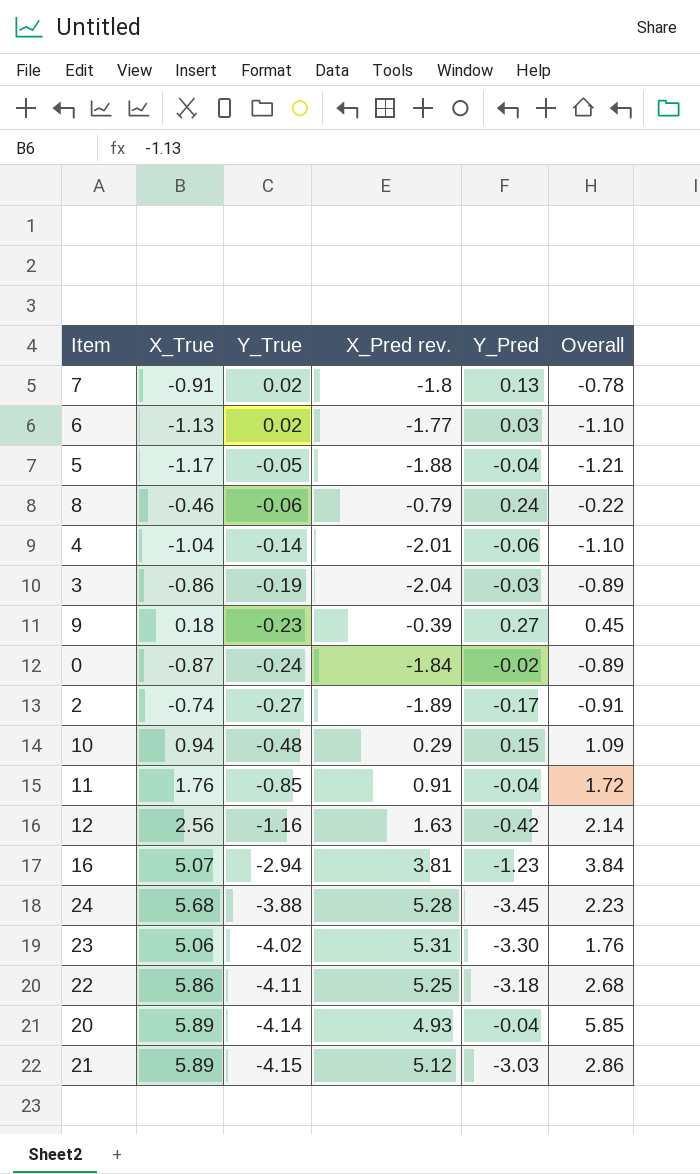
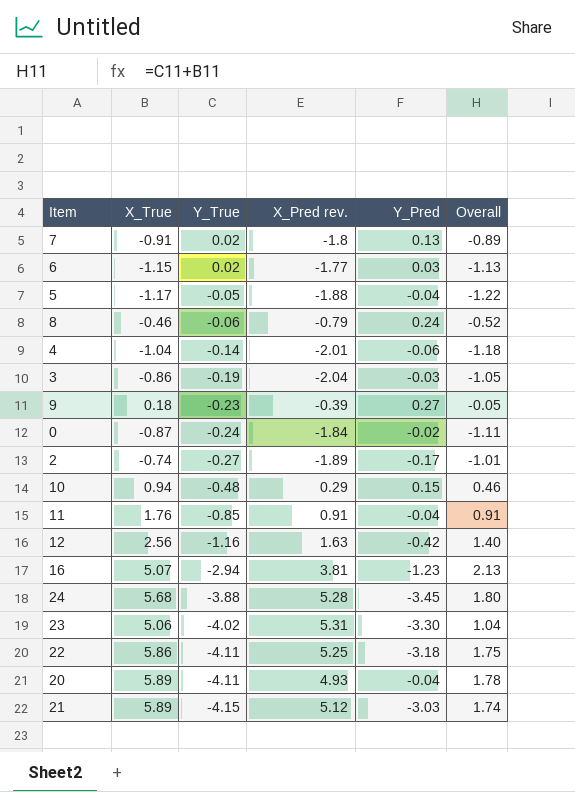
column Overall | formula: [X_True] + [Y_Pred] -> [X_True] + [Y_True]
6 | X_True: -1.13 -> -1.15
20 | Y_True: -4.14 -> -4.11

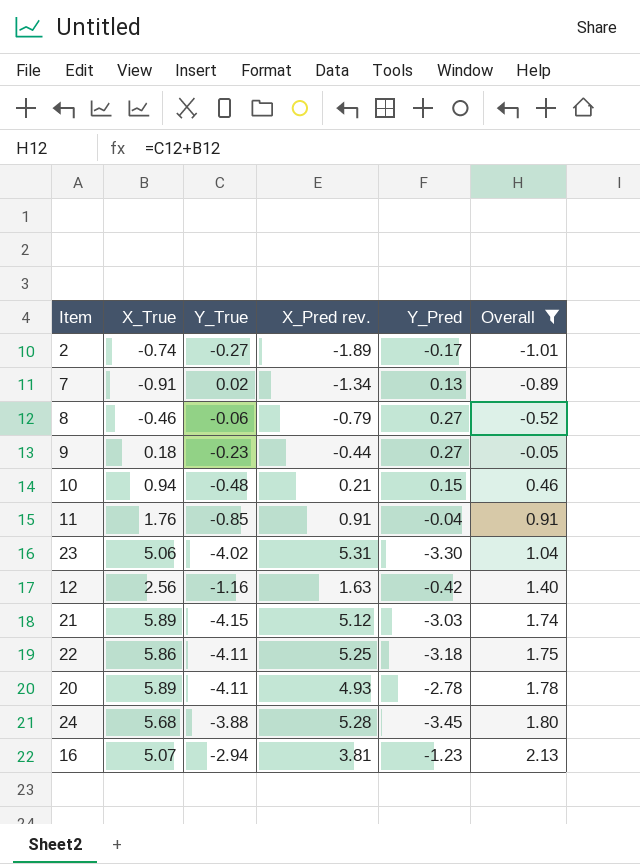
filter: none -> Overall >= -1.01
row order: Y_True descending -> Overall ascending
7 | X_Pred rev.: -1.8 -> -1.34
8 | Y_Pred: 0.24 -> 0.27
9 | X_Pred rev.: -0.39 -> -0.44
10 | X_Pred rev.: 0.29 -> 0.21
20 | Y_Pred: -0.04 -> -2.78

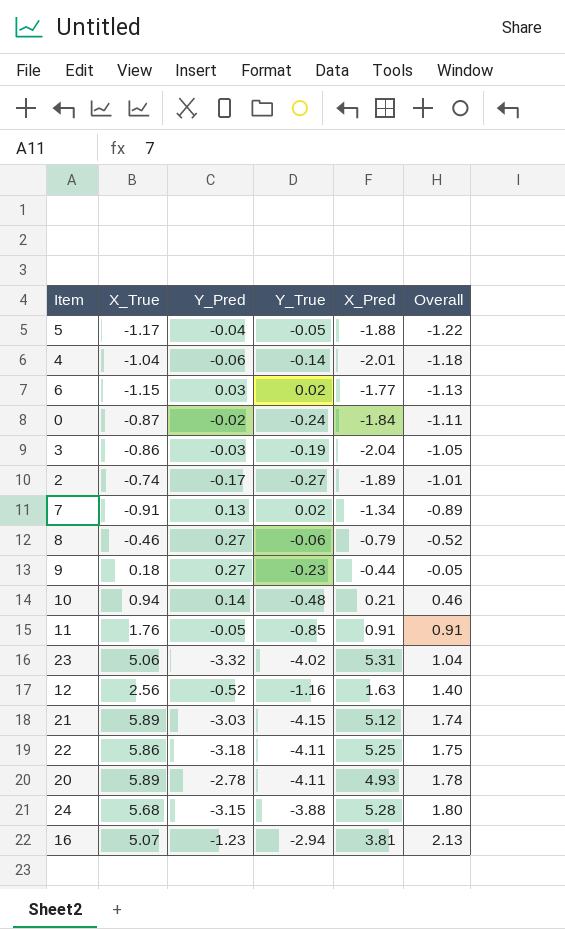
filter: Overall >= -1.01 -> none
column Y_Pred | position: 5 -> 3
column name: X_Pred rev. -> X_Pred
10 | Y_Pred: 0.15 -> 0.14
11 | Y_Pred: -0.04 -> -0.05
23 | Y_Pred: -3.30 -> -3.32
12 | Y_Pred: -0.42 -> -0.52
24 | Y_Pred: -3.45 -> -3.15

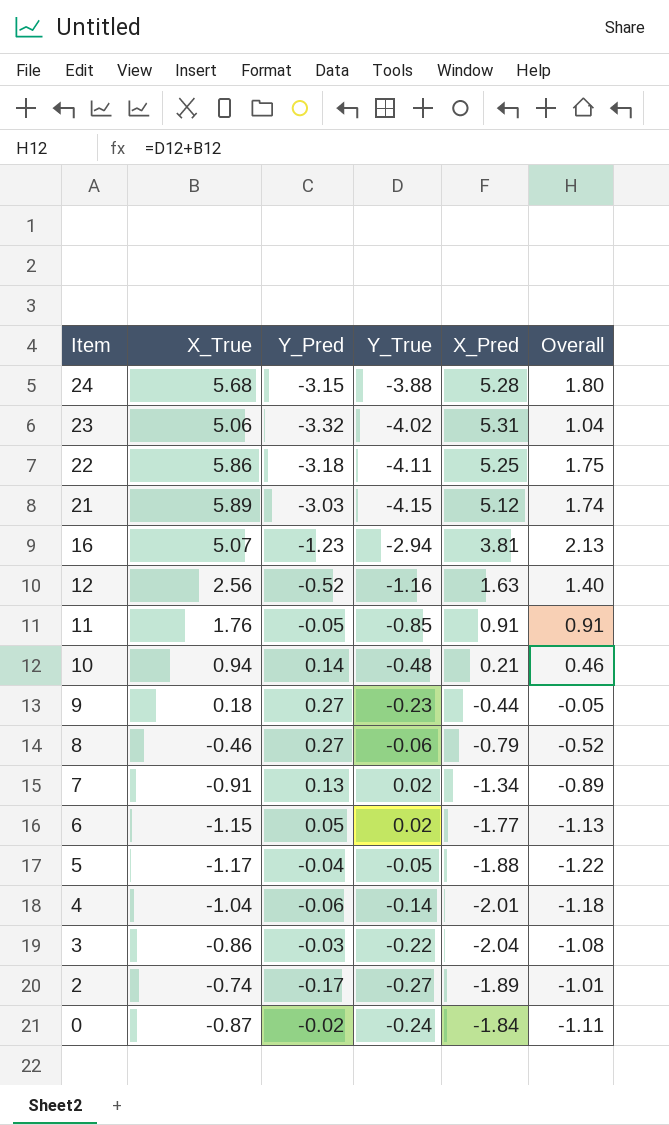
row order: Overall ascending -> Item descending
row 20: 5.89 | -2.78 | -4.11 | 4.93 | 1.78 -> none
6 | Y_Pred: 0.03 -> 0.05
3 | Y_True: -0.19 -> -0.22
3 | Overall: -1.05 -> -1.08

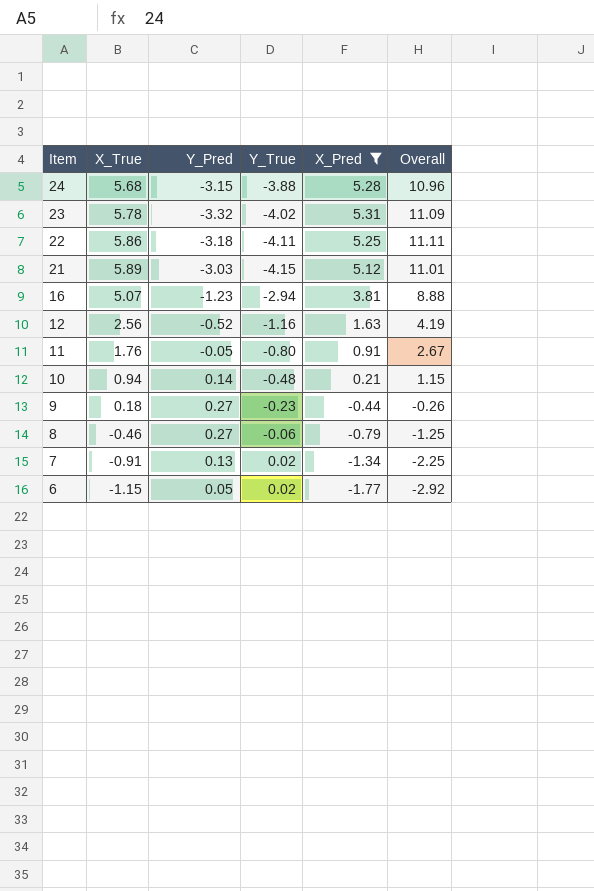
filter: none -> X_Pred >= -1.77
column Overall | formula: [X_True] + [Y_True] -> [X_True] + [X_Pred]
23 | X_True: 5.06 -> 5.78
11 | Y_True: -0.85 -> -0.80

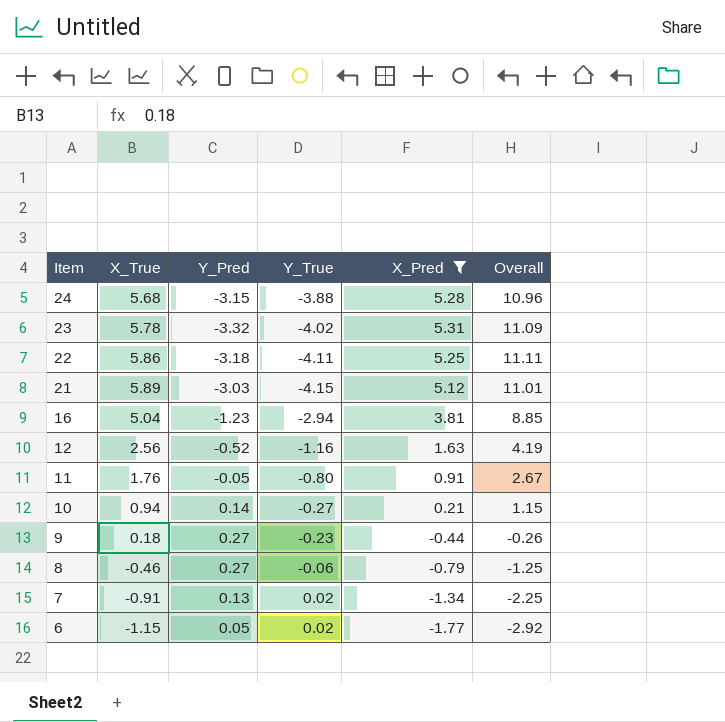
16 | X_True: 5.07 -> 5.04
16 | Overall: 8.88 -> 8.85
10 | Y_True: -0.48 -> -0.27

